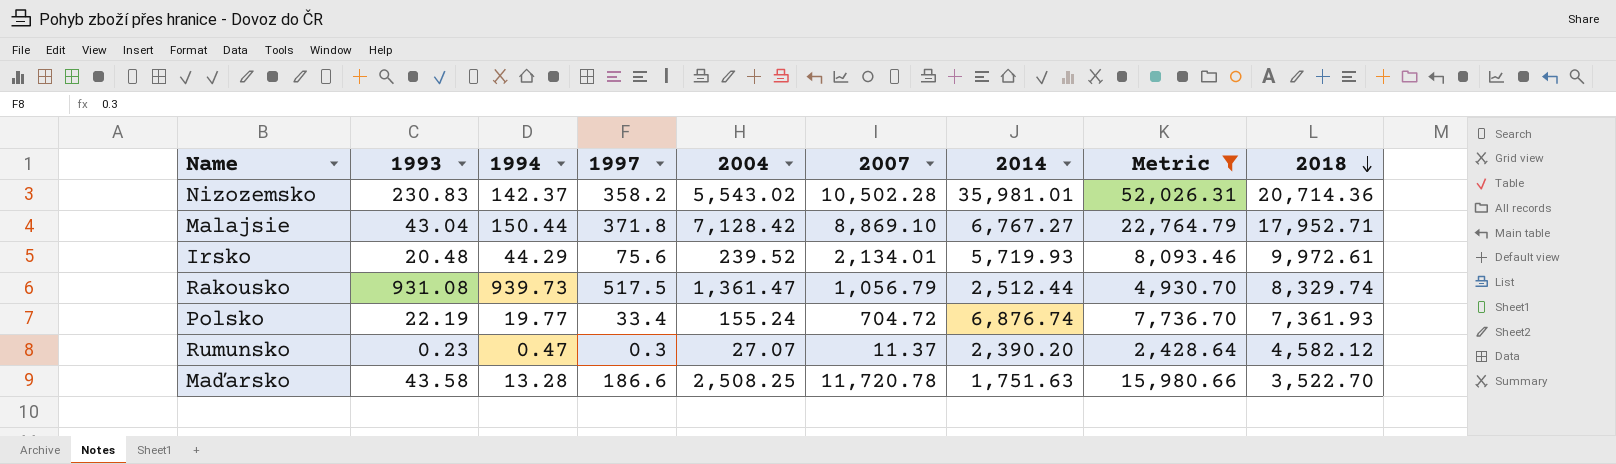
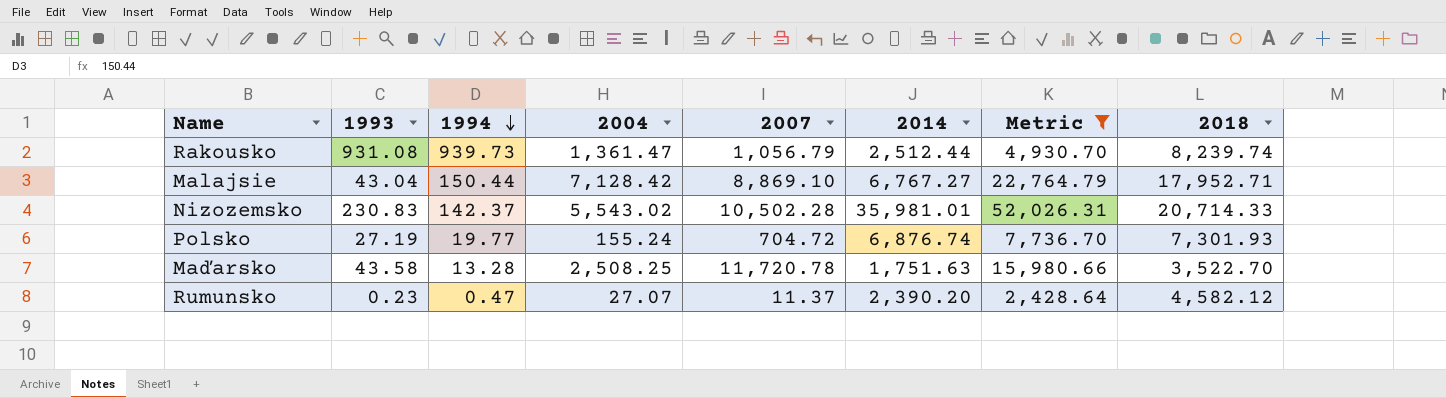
row order: 2018 descending -> 1994 descending
column 1997 | position: 4 -> none
row Irsko: 20.48 | 44.29 | 75.6 | 239.52 | 2,134.01 | 5,719.93 | 8,093.46 | 9,972.61 -> none
Rakousko | 2018: 8,329.74 -> 8,239.74
Nizozemsko | 2018: 20,714.36 -> 20,714.33
Polsko | 1993: 22.19 -> 27.19
Polsko | 2018: 7,361.93 -> 7,301.93

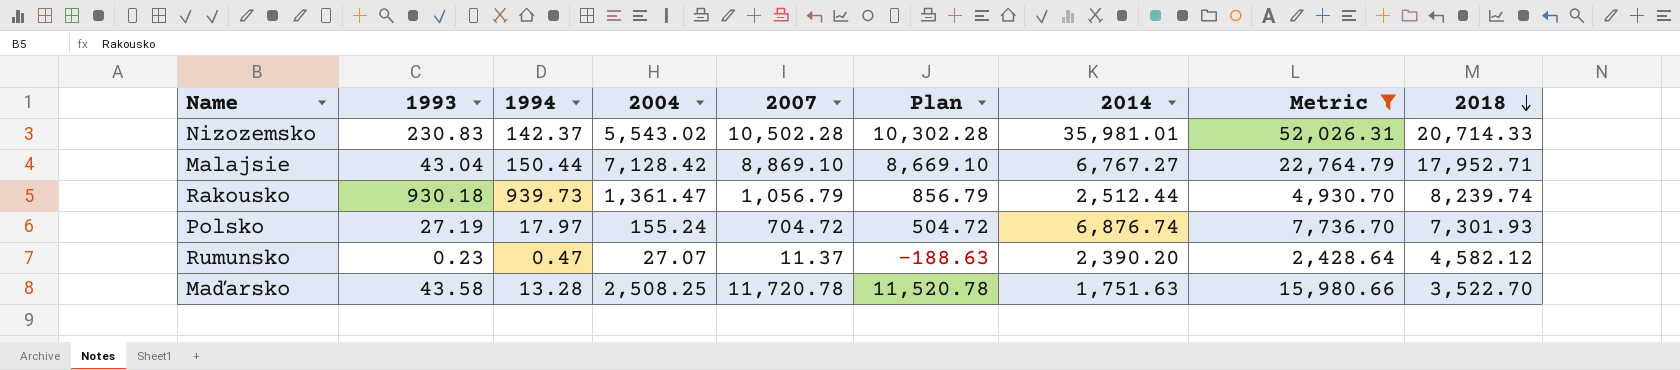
row order: 1994 descending -> 2018 descending
column Plan | formula: none -> [2007] - 200
Rakousko | 1993: 931.08 -> 930.18
Polsko | 1994: 19.77 -> 17.97

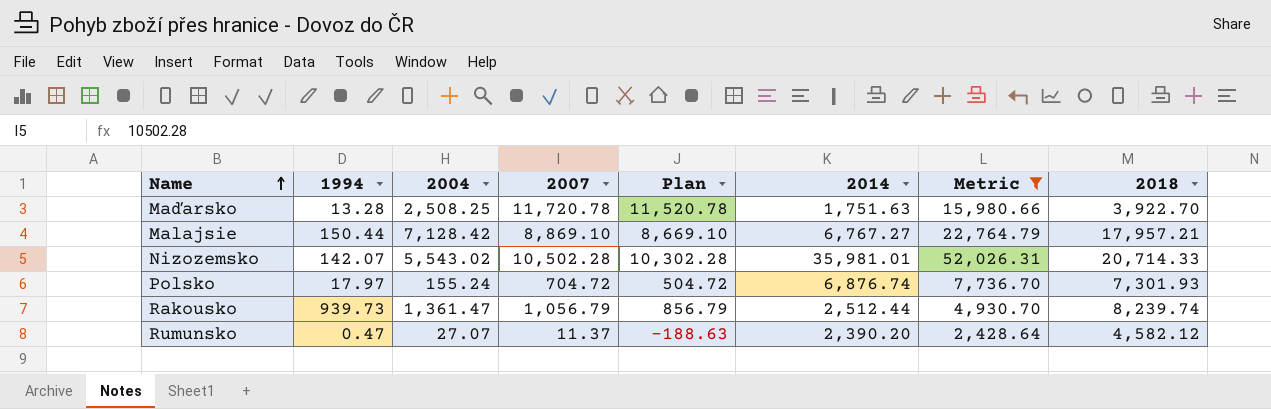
row order: 2018 descending -> Name ascending
column 1993 | position: 2 -> none
Maďarsko | 2018: 3,522.70 -> 3,922.70
Malajsie | 2018: 17,952.71 -> 17,957.21
Nizozemsko | 1994: 142.37 -> 142.07

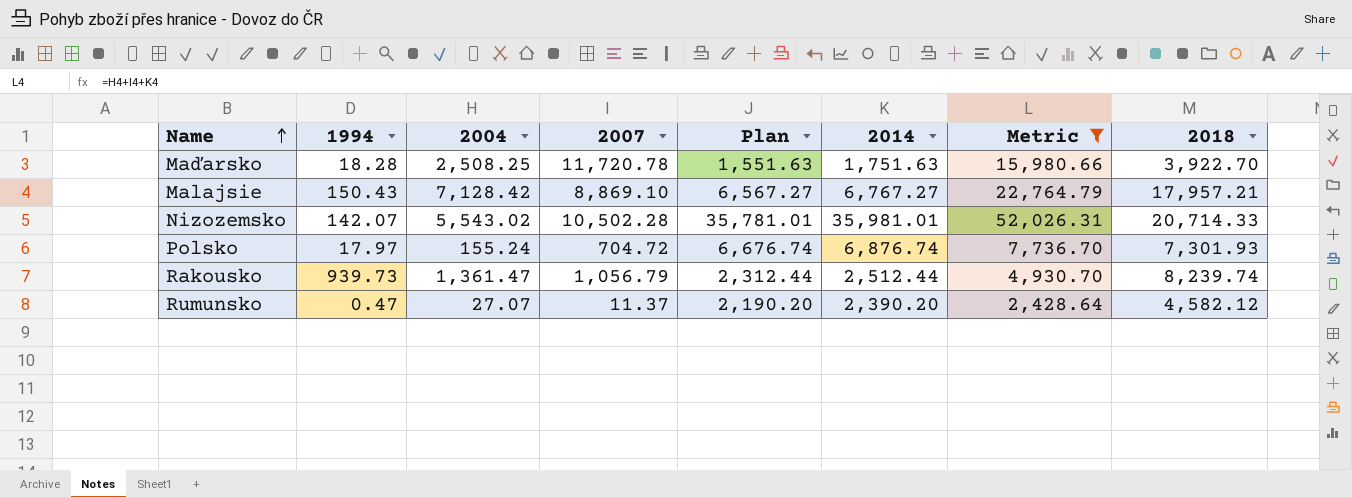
column Plan | formula: [2007] - 200 -> [2014] - 200
Maďarsko | 1994: 13.28 -> 18.28
Malajsie | 1994: 150.44 -> 150.43

